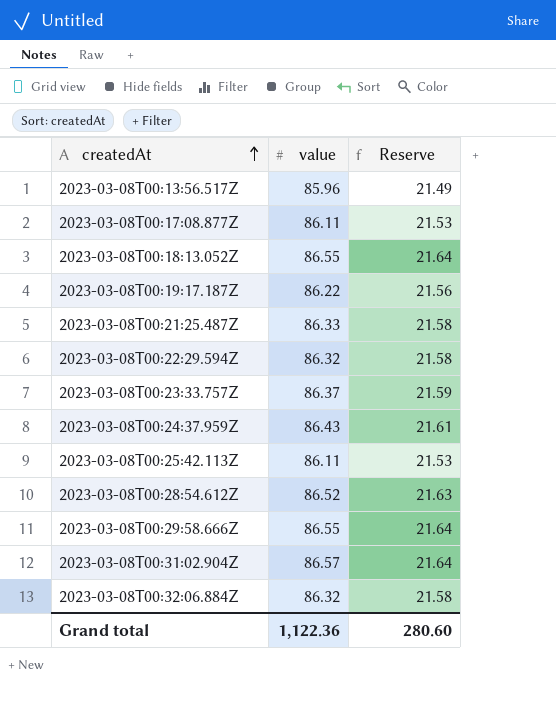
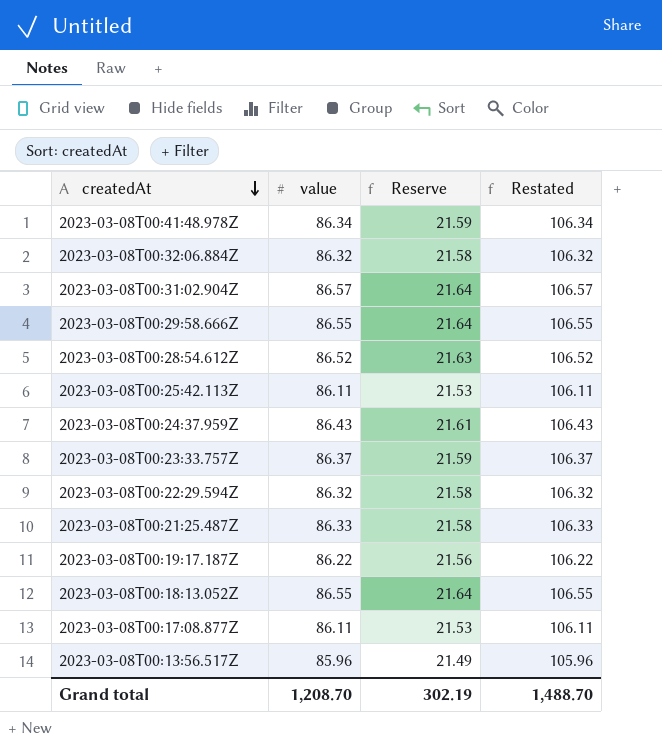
row order: createdAt ascending -> createdAt descending
column Restated | formula: none -> [value] + 20
row 2023-03-08T00:41:48.978Z: none -> 86.34 | 21.59 | 106.34
Grand total | value: 1,122.36 -> 1,208.70
Grand total | Reserve: 280.60 -> 302.19

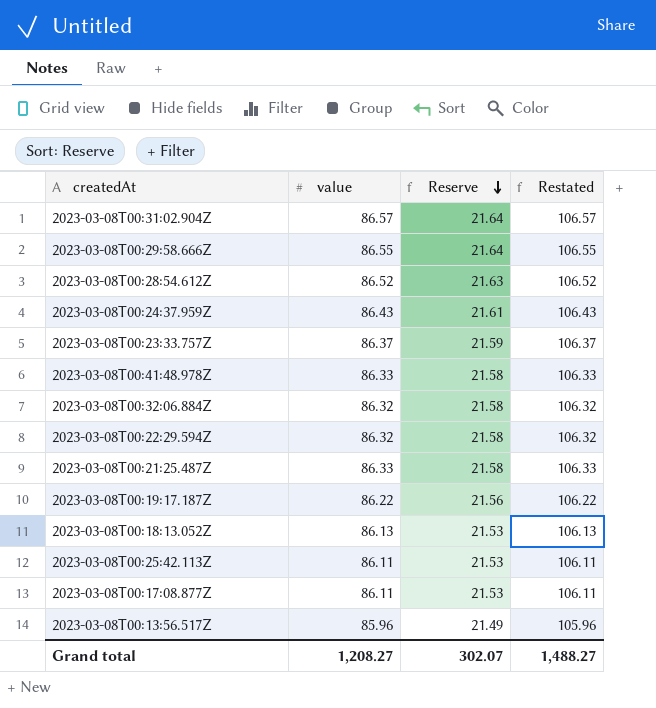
row order: createdAt descending -> Reserve descending
2023-03-08T00:41:48.978Z | value: 86.34 -> 86.33
2023-03-08T00:41:48.978Z | Reserve: 21.59 -> 21.58
2023-03-08T00:41:48.978Z | Restated: 106.34 -> 106.33
2023-03-08T00:18:13.052Z | value: 86.55 -> 86.13
2023-03-08T00:18:13.052Z | Reserve: 21.64 -> 21.53
2023-03-08T00:18:13.052Z | Restated: 106.55 -> 106.13
Grand total | value: 1,208.70 -> 1,208.27
Grand total | Reserve: 302.19 -> 302.07
Grand total | Restated: 1,488.70 -> 1,488.27

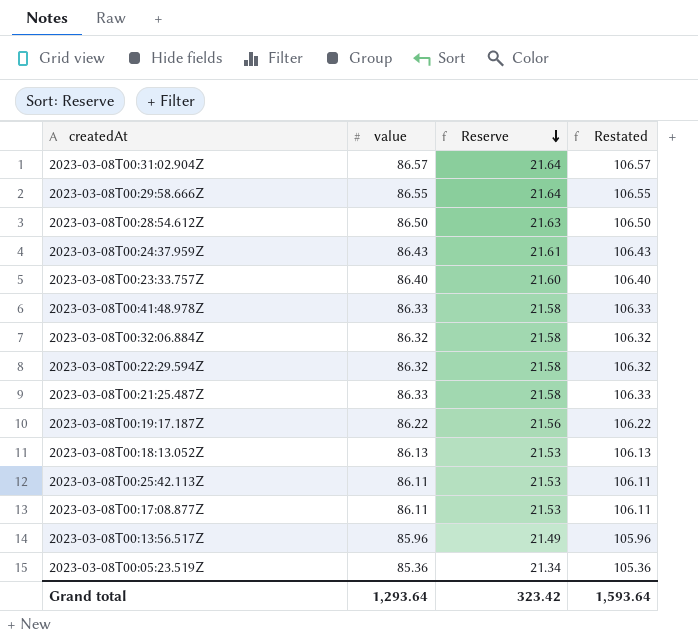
2023-03-08T00:28:54.612Z | value: 86.52 -> 86.50
2023-03-08T00:28:54.612Z | Restated: 106.52 -> 106.50
2023-03-08T00:23:33.757Z | value: 86.37 -> 86.40
2023-03-08T00:23:33.757Z | Reserve: 21.59 -> 21.60
2023-03-08T00:23:33.757Z | Restated: 106.37 -> 106.40
row 2023-03-08T00:05:23.519Z: none -> 85.36 | 21.34 | 105.36
Grand total | value: 1,208.27 -> 1,293.64
Grand total | Reserve: 302.07 -> 323.42
Grand total | Restated: 1,488.27 -> 1,593.64

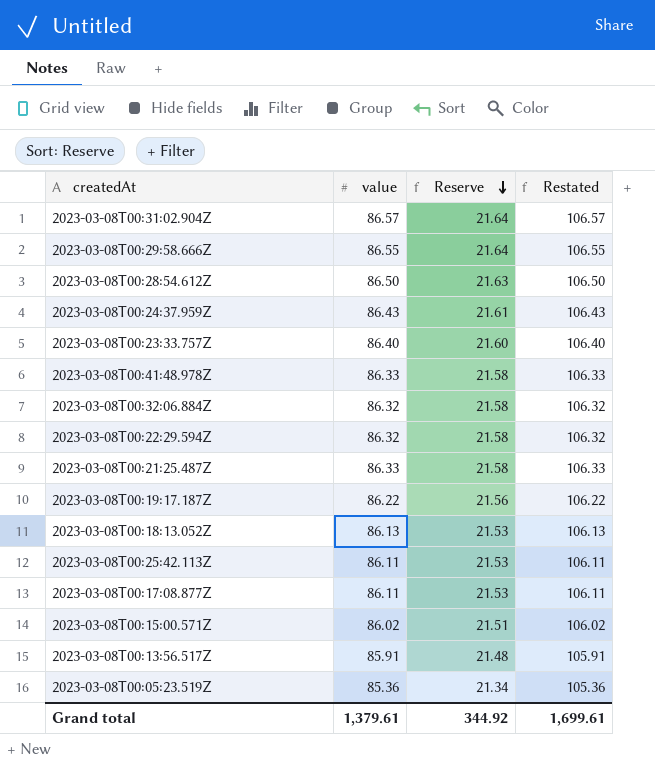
row 2023-03-08T00:15:00.571Z: none -> 86.02 | 21.51 | 106.02
2023-03-08T00:13:56.517Z | value: 85.96 -> 85.91
2023-03-08T00:13:56.517Z | Reserve: 21.49 -> 21.48
2023-03-08T00:13:56.517Z | Restated: 105.96 -> 105.91
Grand total | value: 1,293.64 -> 1,379.61
Grand total | Reserve: 323.42 -> 344.92
Grand total | Restated: 1,593.64 -> 1,699.61

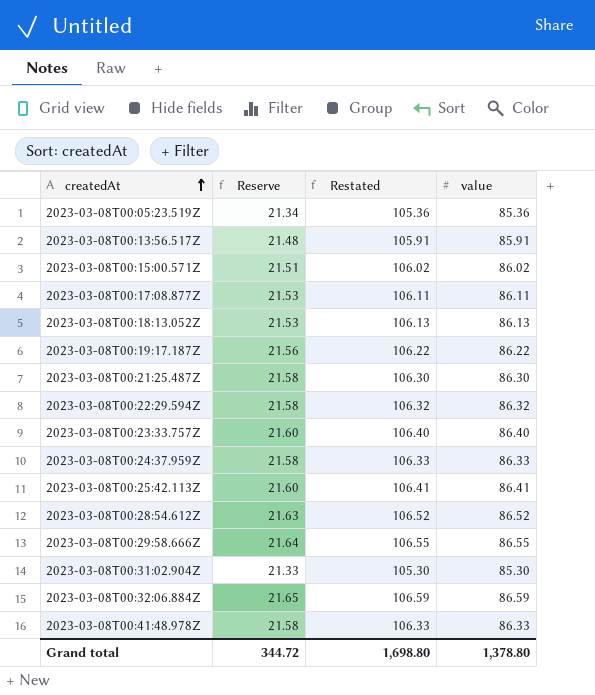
row order: Reserve descending -> createdAt ascending
column value | position: 2 -> 4
2023-03-08T00:21:25.487Z | Restated: 106.33 -> 106.30
2023-03-08T00:21:25.487Z | value: 86.33 -> 86.30
2023-03-08T00:24:37.959Z | Reserve: 21.61 -> 21.58
2023-03-08T00:24:37.959Z | Restated: 106.43 -> 106.33
2023-03-08T00:24:37.959Z | value: 86.43 -> 86.33
2023-03-08T00:25:42.113Z | Reserve: 21.53 -> 21.60
2023-03-08T00:25:42.113Z | Restated: 106.11 -> 106.41
2023-03-08T00:25:42.113Z | value: 86.11 -> 86.41
2023-03-08T00:28:54.612Z | Restated: 106.50 -> 106.52
2023-03-08T00:28:54.612Z | value: 86.50 -> 86.52
2023-03-08T00:31:02.904Z | Reserve: 21.64 -> 21.33
2023-03-08T00:31:02.904Z | Restated: 106.57 -> 105.30
2023-03-08T00:31:02.904Z | value: 86.57 -> 85.30
2023-03-08T00:32:06.884Z | Reserve: 21.58 -> 21.65
2023-03-08T00:32:06.884Z | Restated: 106.32 -> 106.59
2023-03-08T00:32:06.884Z | value: 86.32 -> 86.59
Grand total | Reserve: 344.92 -> 344.72
Grand total | Restated: 1,699.61 -> 1,698.80
Grand total | value: 1,379.61 -> 1,378.80

